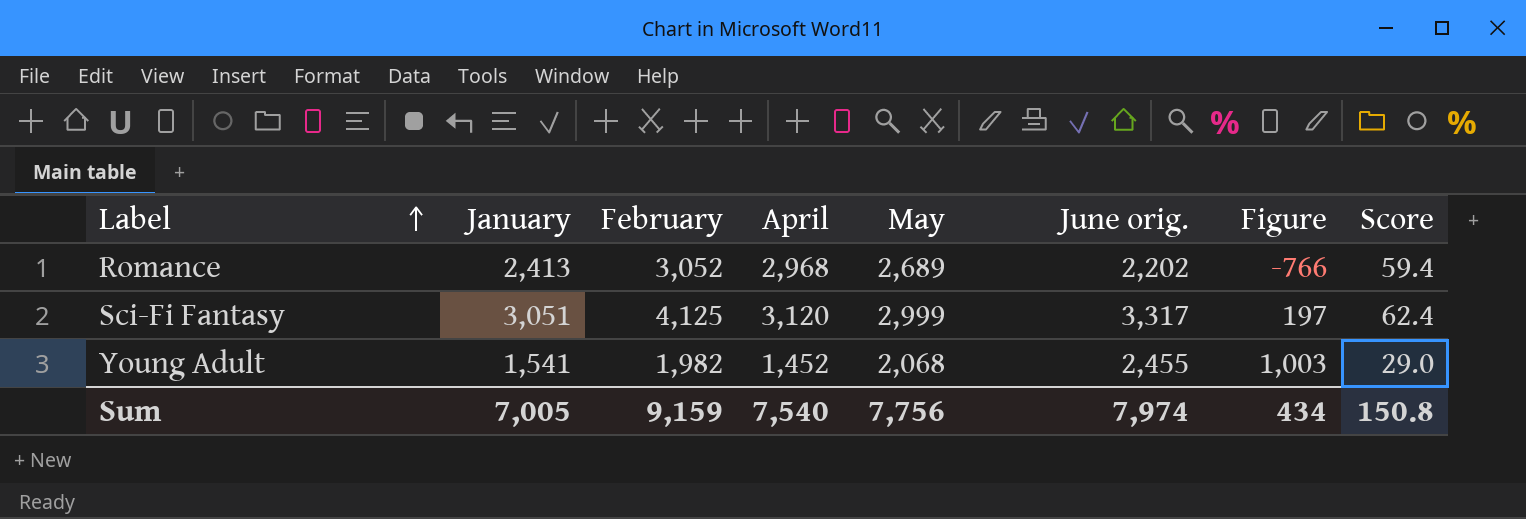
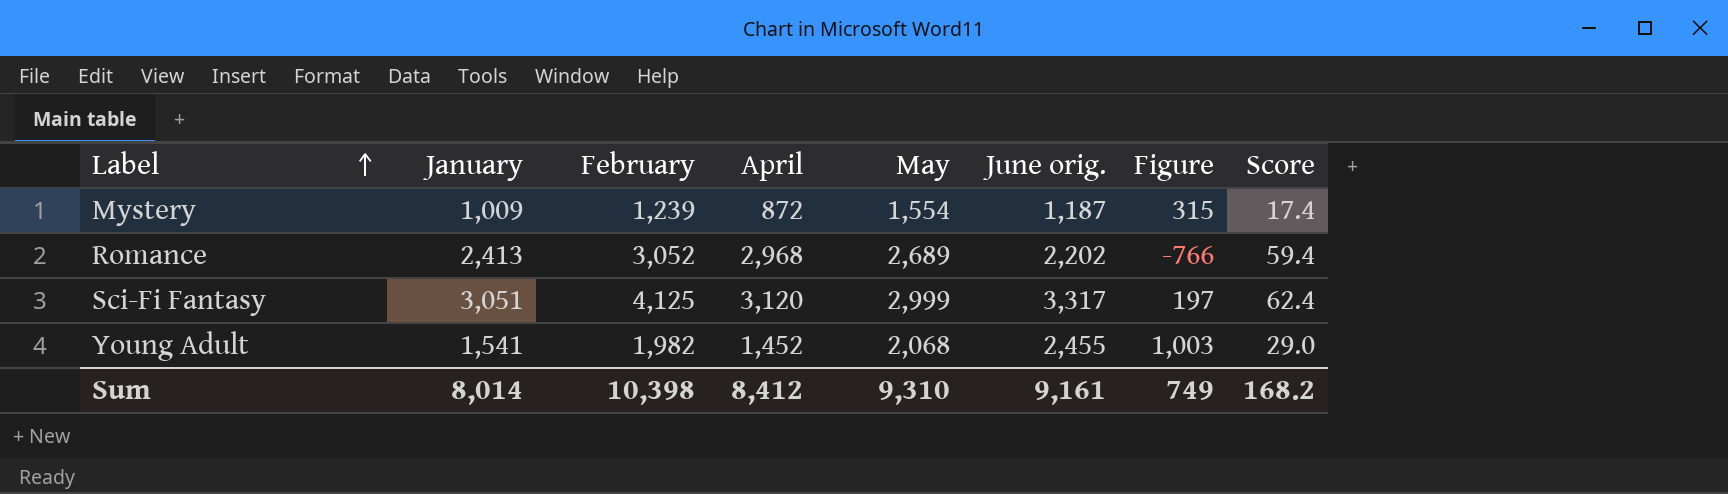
row Mystery: none -> 1,009 | 1,239 | 872 | 1,554 | 1,187 | 315 | 17.4
Sum | January: 7,005 -> 8,014
Sum | February: 9,159 -> 10,398
Sum | April: 7,540 -> 8,412
Sum | May: 7,756 -> 9,310
Sum | June orig.: 7,974 -> 9,161
Sum | Figure: 434 -> 749
Sum | Score: 150.8 -> 168.2

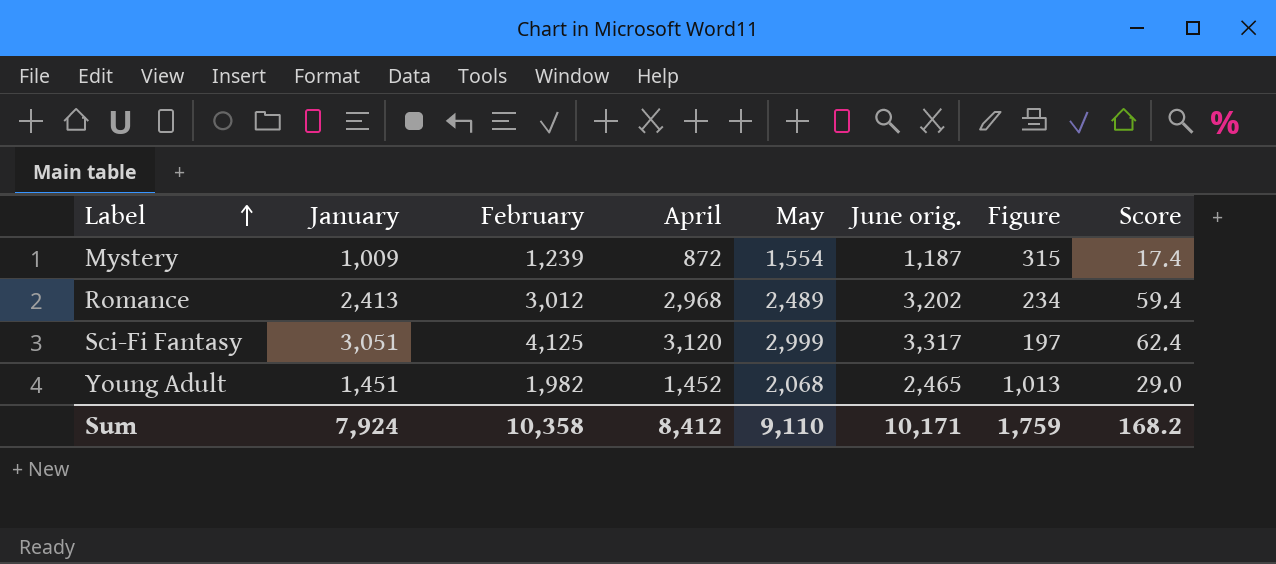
Romance | February: 3,052 -> 3,012
Romance | May: 2,689 -> 2,489
Romance | June orig.: 2,202 -> 3,202
Romance | Figure: -766 -> 234
Young Adult | January: 1,541 -> 1,451
Young Adult | June orig.: 2,455 -> 2,465
Young Adult | Figure: 1,003 -> 1,013
Sum | January: 8,014 -> 7,924
Sum | February: 10,398 -> 10,358
Sum | May: 9,310 -> 9,110
Sum | June orig.: 9,161 -> 10,171
Sum | Figure: 749 -> 1,759

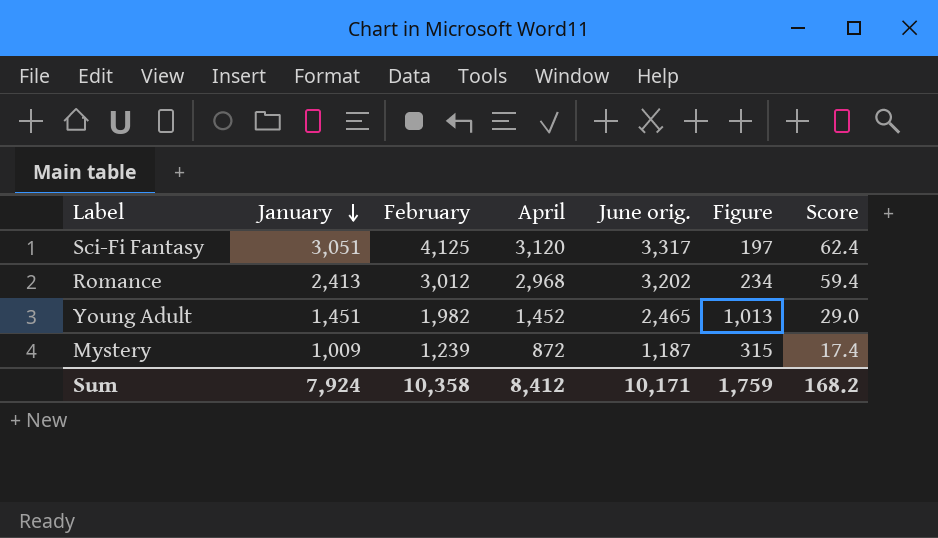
row order: Label ascending -> January descending
column May | position: 5 -> none

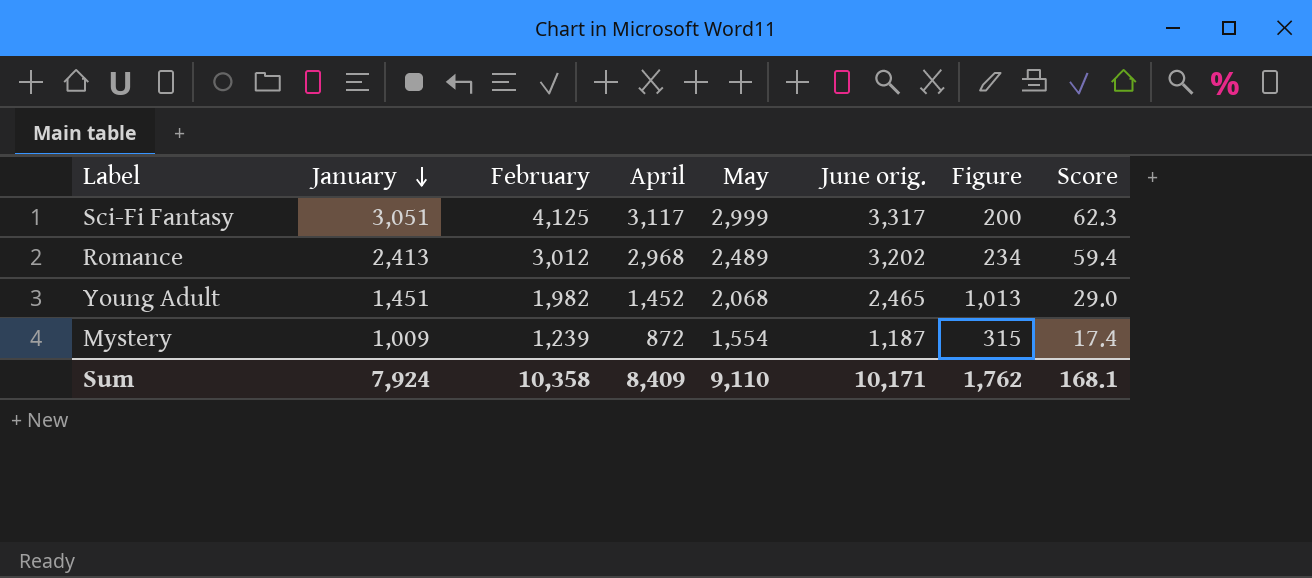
column May | position: none -> 5
Sci-Fi Fantasy | April: 3,120 -> 3,117
Sci-Fi Fantasy | Figure: 197 -> 200
Sci-Fi Fantasy | Score: 62.4 -> 62.3
Sum | April: 8,412 -> 8,409
Sum | Figure: 1,759 -> 1,762
Sum | Score: 168.2 -> 168.1

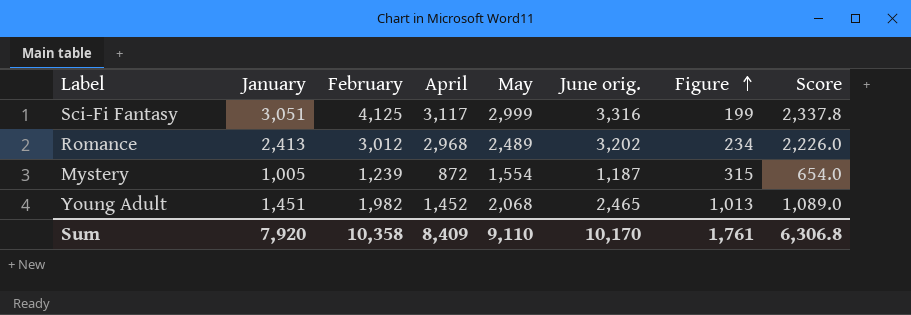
row order: January descending -> Figure ascending
column Score | formula: [April] * 0.02 -> [April] * 0.75
Sci-Fi Fantasy | June orig.: 3,317 -> 3,316
Sci-Fi Fantasy | Figure: 200 -> 199
Mystery | January: 1,009 -> 1,005
Sum | January: 7,924 -> 7,920
Sum | June orig.: 10,171 -> 10,170
Sum | Figure: 1,762 -> 1,761
Sum | Score: 168.1 -> 6,306.8

